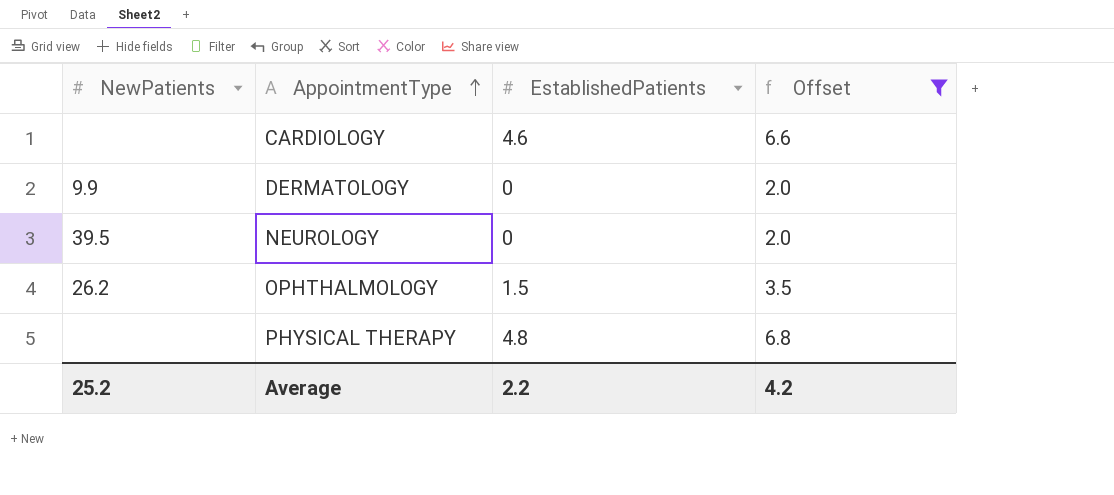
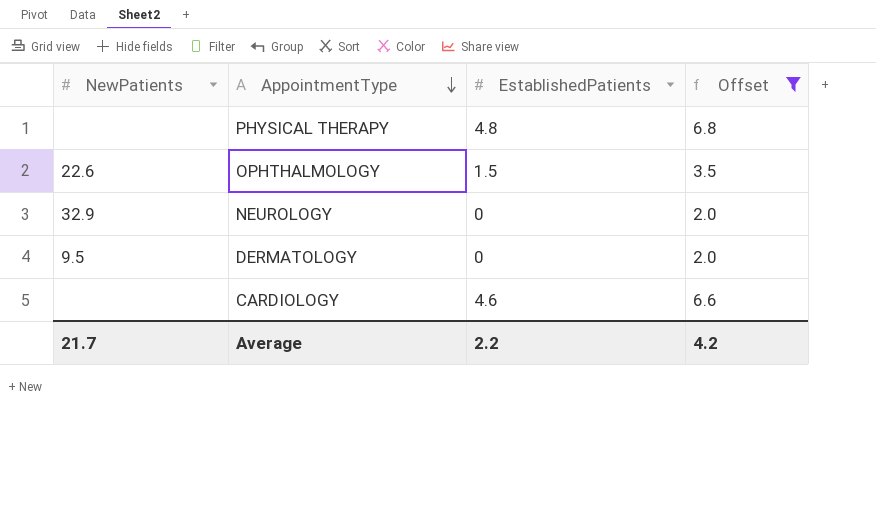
row order: AppointmentType ascending -> AppointmentType descending
OPHTHALMOLOGY | NewPatients: 26.2 -> 22.6
NEUROLOGY | NewPatients: 39.5 -> 32.9
DERMATOLOGY | NewPatients: 9.9 -> 9.5
Average | NewPatients: 25.2 -> 21.7

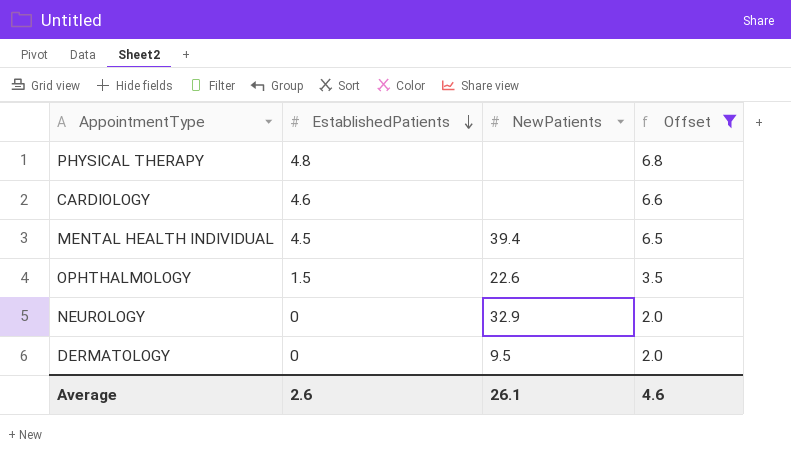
row order: AppointmentType descending -> EstablishedPatients descending
column NewPatients | position: 1 -> 3
row MENTAL HEALTH INDIVIDUAL: none -> 4.5 | 39.4 | 6.5
Average | EstablishedPatients: 2.2 -> 2.6
Average | NewPatients: 21.7 -> 26.1
Average | Offset: 4.2 -> 4.6

